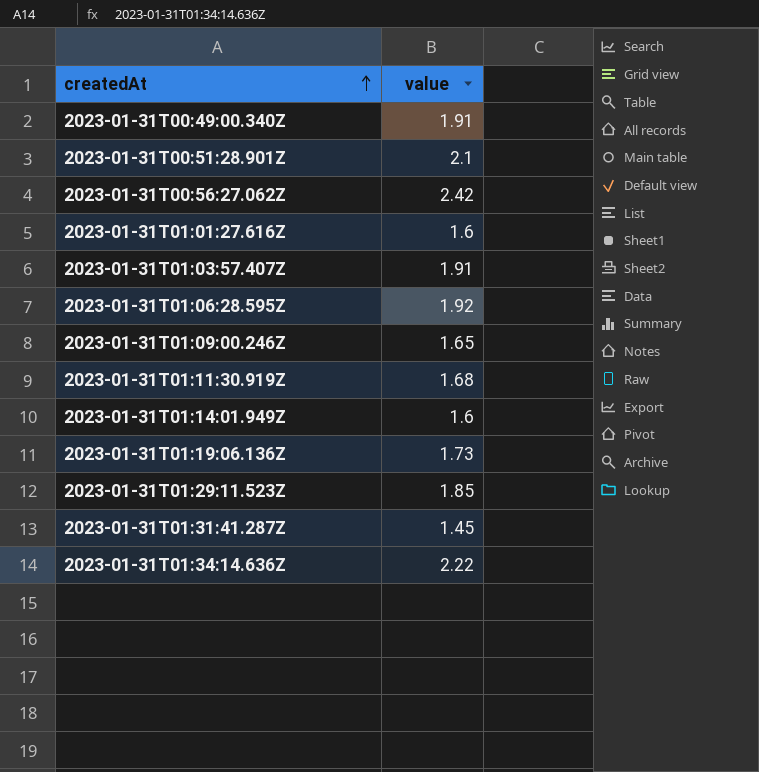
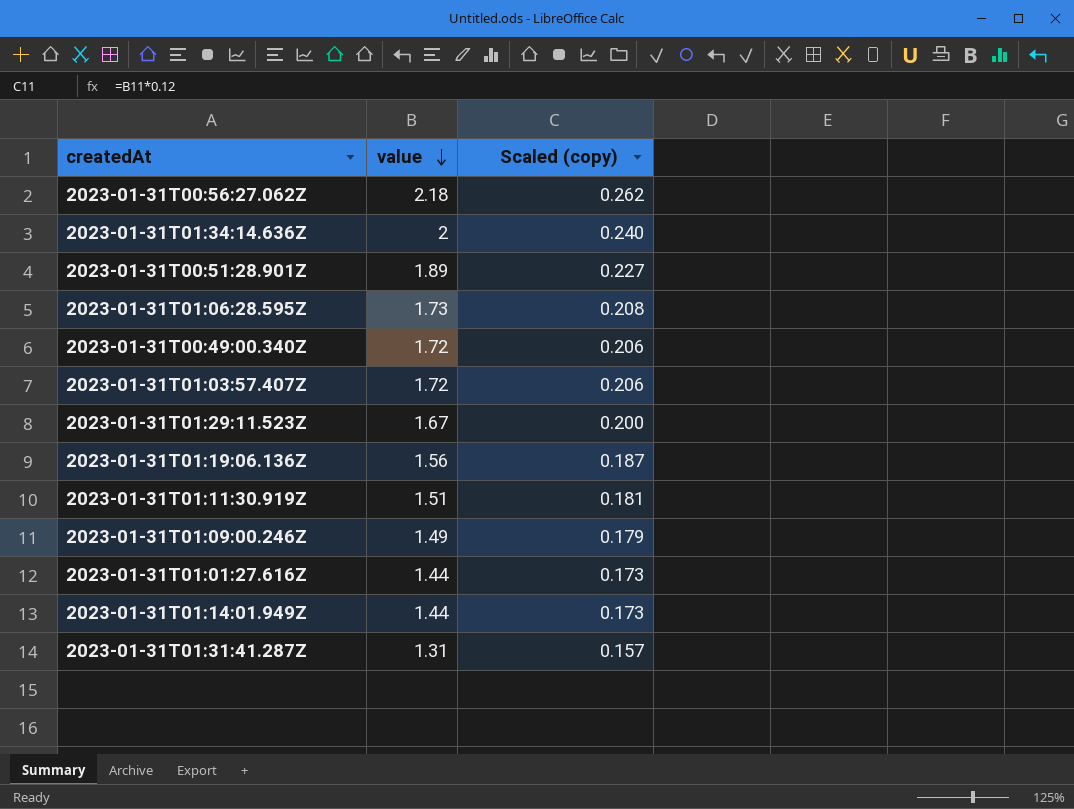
row order: createdAt ascending -> value descending
column Scaled (copy) | formula: none -> [value] * 0.12
2023-01-31T00:56:27.062Z | value: 2.42 -> 2.18
2023-01-31T01:34:14.636Z | value: 2.22 -> 2
2023-01-31T00:51:28.901Z | value: 2.1 -> 1.89
2023-01-31T01:06:28.595Z | value: 1.92 -> 1.73
2023-01-31T00:49:00.340Z | value: 1.91 -> 1.72
2023-01-31T01:03:57.407Z | value: 1.91 -> 1.72
2023-01-31T01:29:11.523Z | value: 1.85 -> 1.67
2023-01-31T01:19:06.136Z | value: 1.73 -> 1.56
2023-01-31T01:11:30.919Z | value: 1.68 -> 1.51
2023-01-31T01:09:00.246Z | value: 1.65 -> 1.49
2023-01-31T01:01:27.616Z | value: 1.6 -> 1.44
2023-01-31T01:14:01.949Z | value: 1.6 -> 1.44
2023-01-31T01:31:41.287Z | value: 1.45 -> 1.31

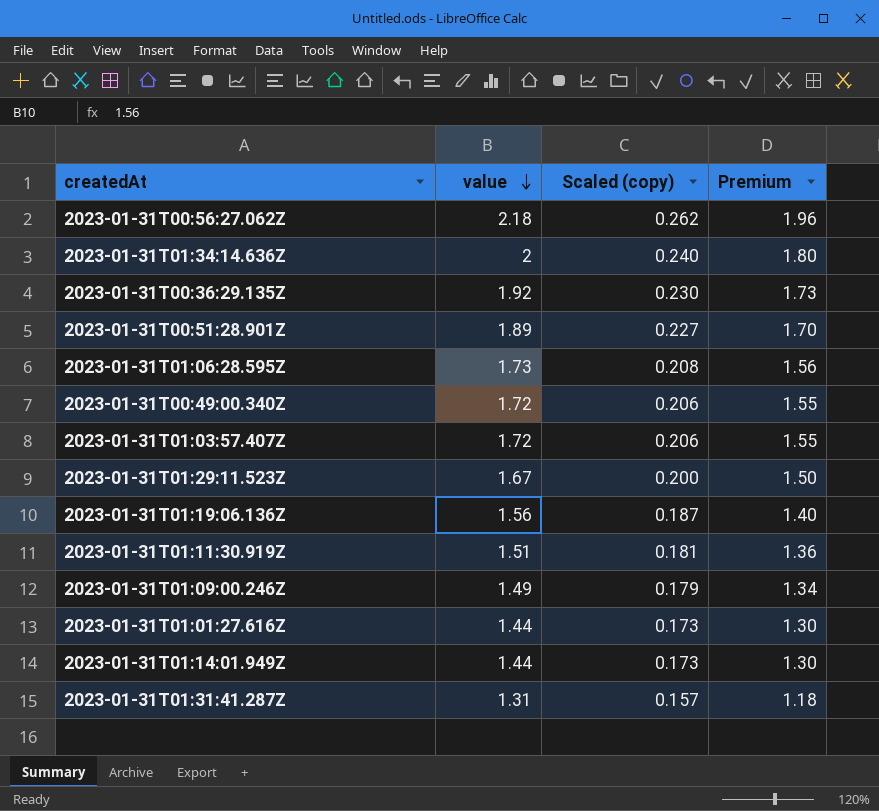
column Premium | formula: none -> [value] * 0.9
row 2023-01-31T00:36:29.135Z: none -> 1.92 | 0.230 | 1.73

